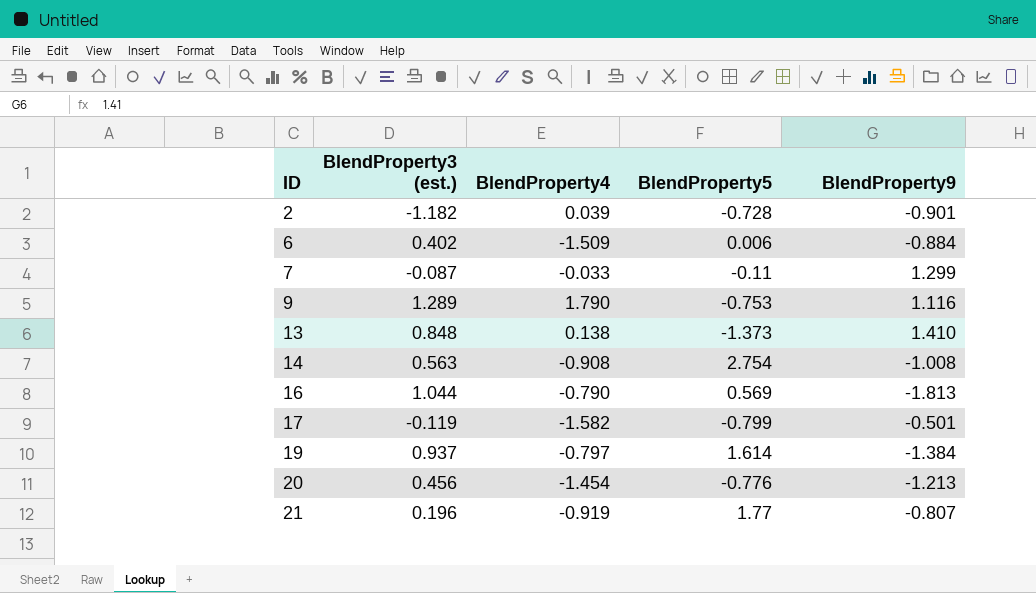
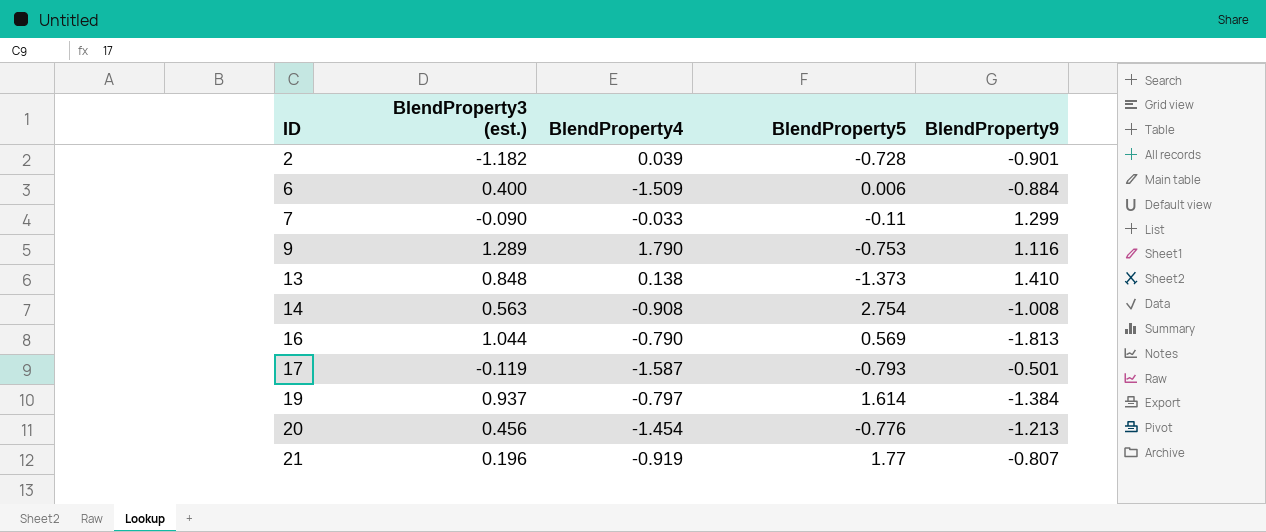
6 | BlendProperty3 (est.): 0.402 -> 0.400
7 | BlendProperty3 (est.): -0.087 -> -0.090
17 | BlendProperty4: -1.582 -> -1.587
17 | BlendProperty5: -0.799 -> -0.793

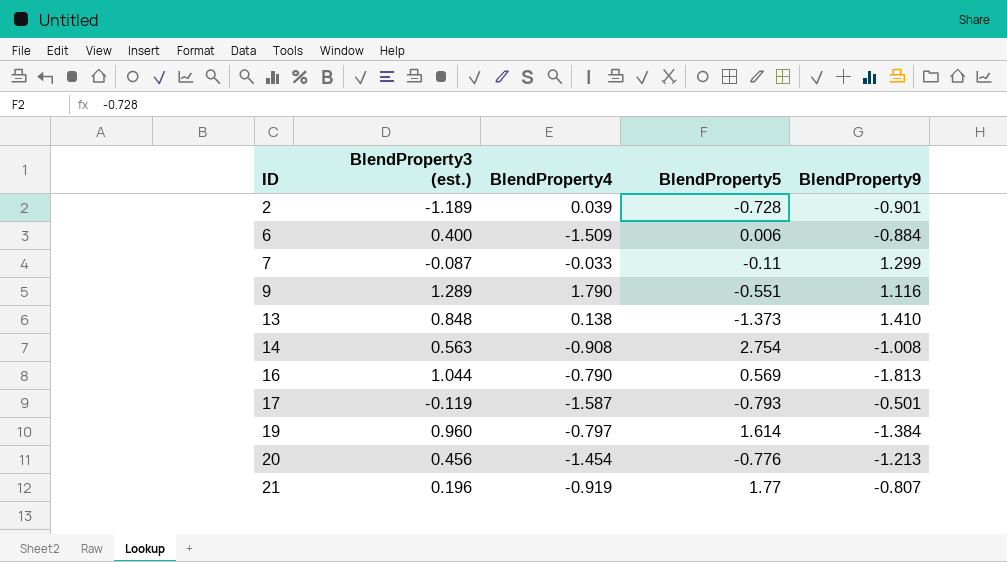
2 | BlendProperty3 (est.): -1.182 -> -1.189
7 | BlendProperty3 (est.): -0.090 -> -0.087
9 | BlendProperty5: -0.753 -> -0.551
19 | BlendProperty3 (est.): 0.937 -> 0.960

